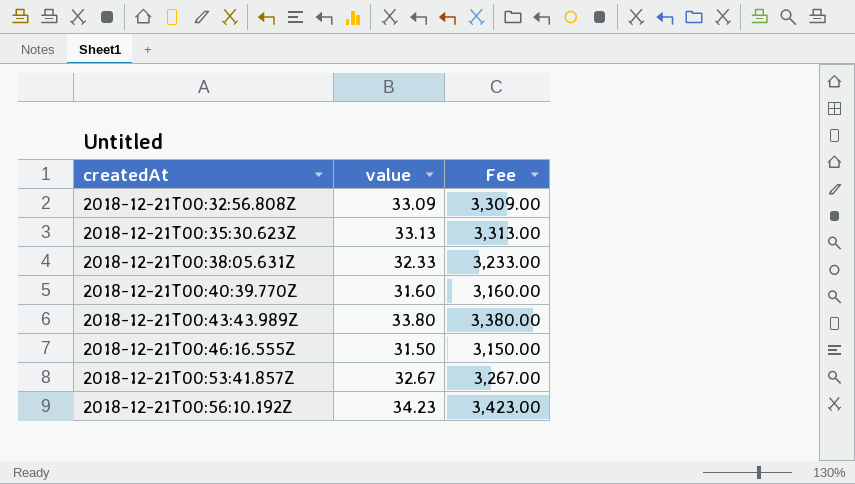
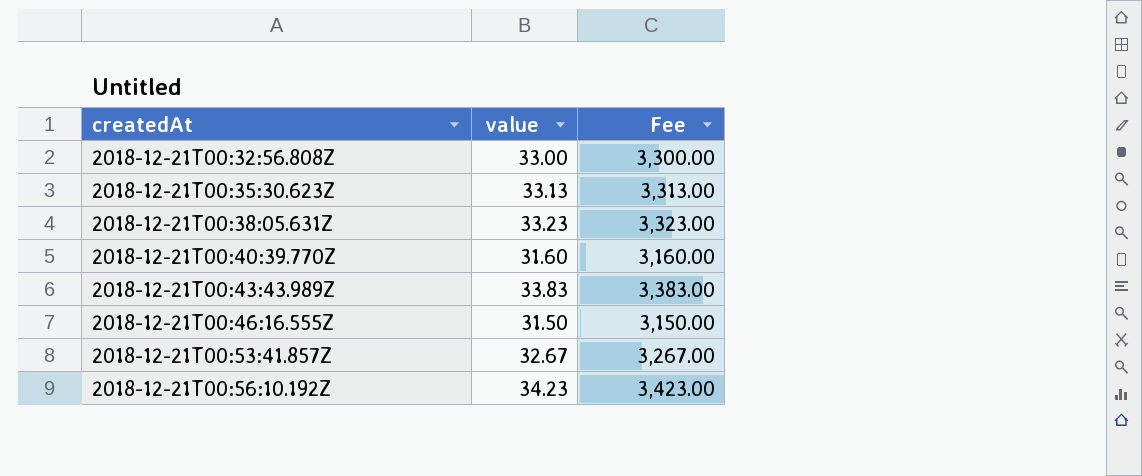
2018-12-21T00:32:56.808Z | value: 33.09 -> 33.00
2018-12-21T00:32:56.808Z | Fee: 3,309.00 -> 3,300.00
2018-12-21T00:38:05.631Z | value: 32.33 -> 33.23
2018-12-21T00:38:05.631Z | Fee: 3,233.00 -> 3,323.00
2018-12-21T00:43:43.989Z | value: 33.80 -> 33.83
2018-12-21T00:43:43.989Z | Fee: 3,380.00 -> 3,383.00

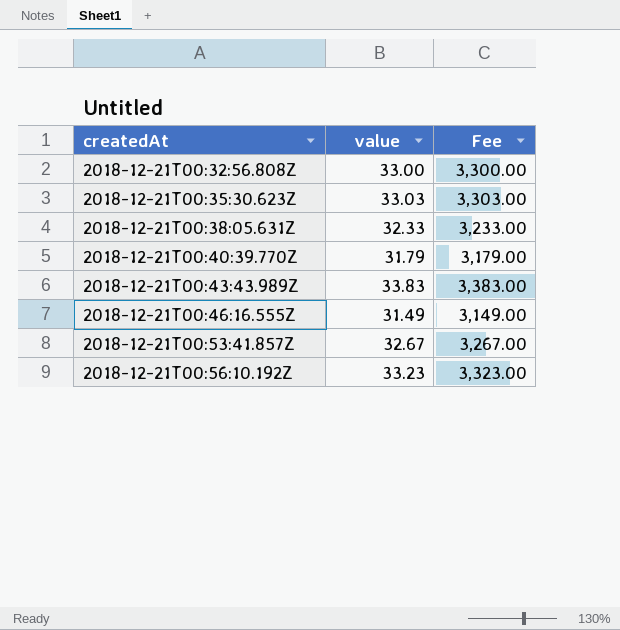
2018-12-21T00:35:30.623Z | value: 33.13 -> 33.03
2018-12-21T00:35:30.623Z | Fee: 3,313.00 -> 3,303.00
2018-12-21T00:38:05.631Z | value: 33.23 -> 32.33
2018-12-21T00:38:05.631Z | Fee: 3,323.00 -> 3,233.00
2018-12-21T00:40:39.770Z | value: 31.60 -> 31.79
2018-12-21T00:40:39.770Z | Fee: 3,160.00 -> 3,179.00
2018-12-21T00:46:16.555Z | value: 31.50 -> 31.49
2018-12-21T00:46:16.555Z | Fee: 3,150.00 -> 3,149.00
2018-12-21T00:56:10.192Z | value: 34.23 -> 33.23
2018-12-21T00:56:10.192Z | Fee: 3,423.00 -> 3,323.00

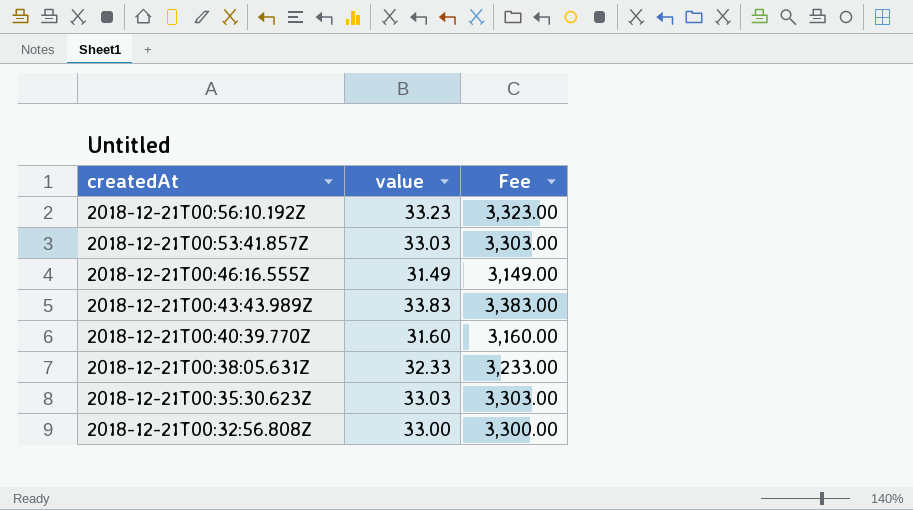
row order: createdAt ascending -> createdAt descending
2018-12-21T00:53:41.857Z | value: 32.67 -> 33.03
2018-12-21T00:53:41.857Z | Fee: 3,267.00 -> 3,303.00
2018-12-21T00:40:39.770Z | value: 31.79 -> 31.60
2018-12-21T00:40:39.770Z | Fee: 3,179.00 -> 3,160.00

